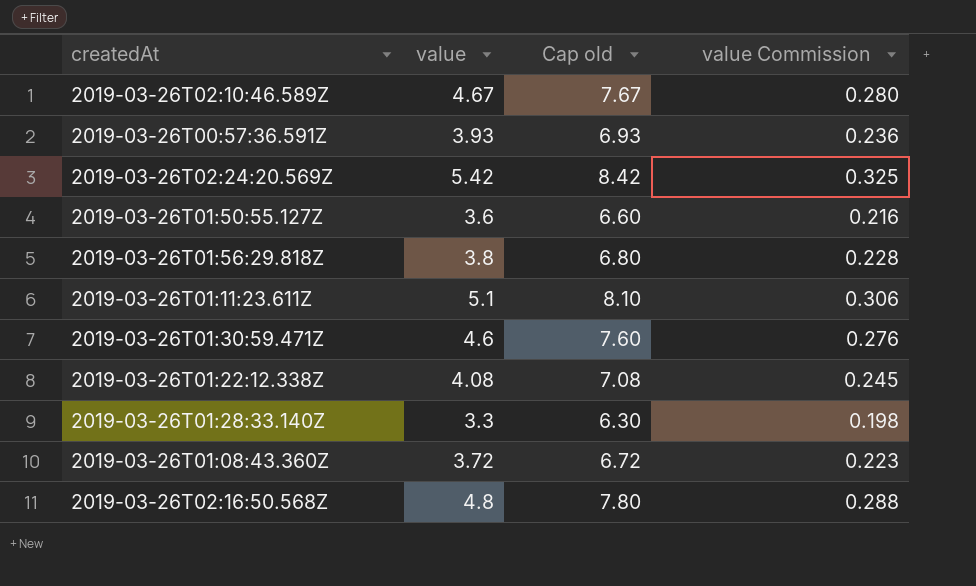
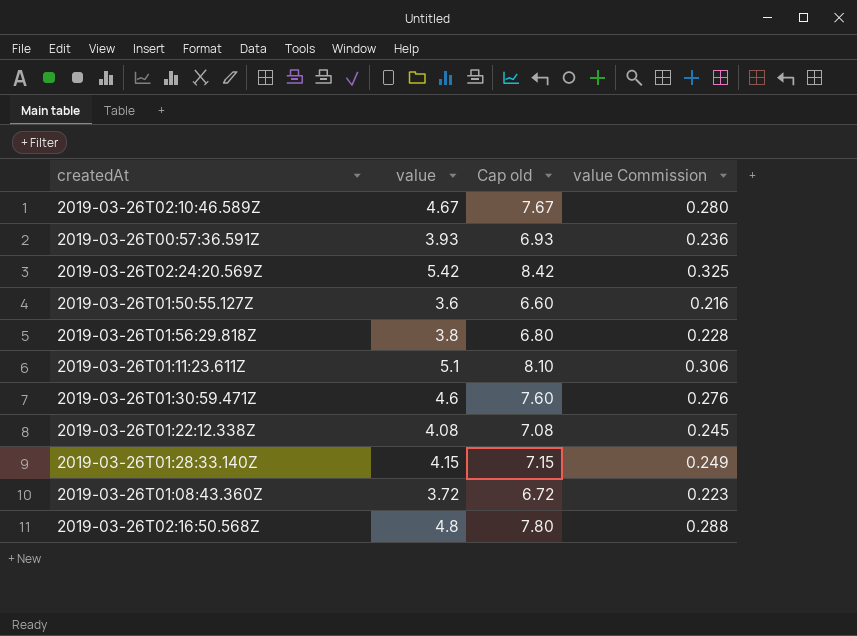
2019-03-26T01:28:33.140Z | value: 3.3 -> 4.15
2019-03-26T01:28:33.140Z | Cap old: 6.30 -> 7.15
2019-03-26T01:28:33.140Z | value Commission: 0.198 -> 0.249

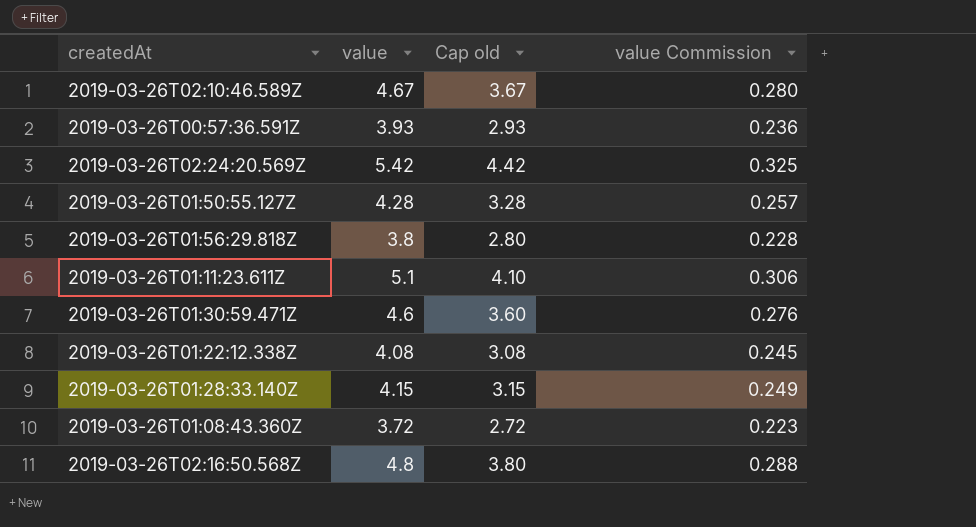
column Cap old | formula: [value] + 3 -> [value] - 1
2019-03-26T01:50:55.127Z | value: 3.6 -> 4.28
2019-03-26T01:50:55.127Z | value Commission: 0.216 -> 0.257

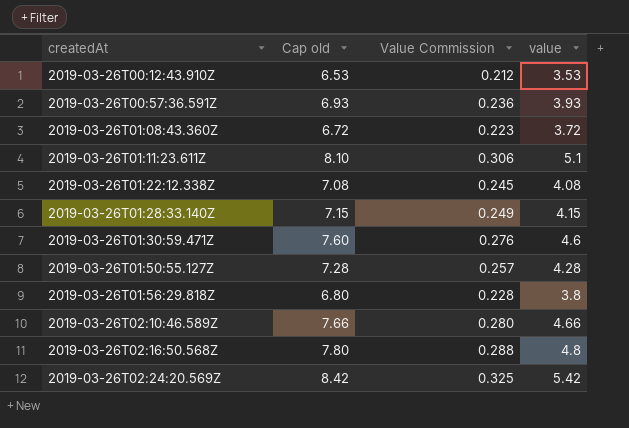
row order: none -> createdAt ascending
column Cap old | formula: [value] - 1 -> [value] + 3
column name: value Commission -> Value Commission
column value | position: 2 -> 4
row 2019-03-26T00:12:43.910Z: none -> 6.53 | 0.212 | 3.53
2019-03-26T02:10:46.589Z | value: 4.67 -> 4.66

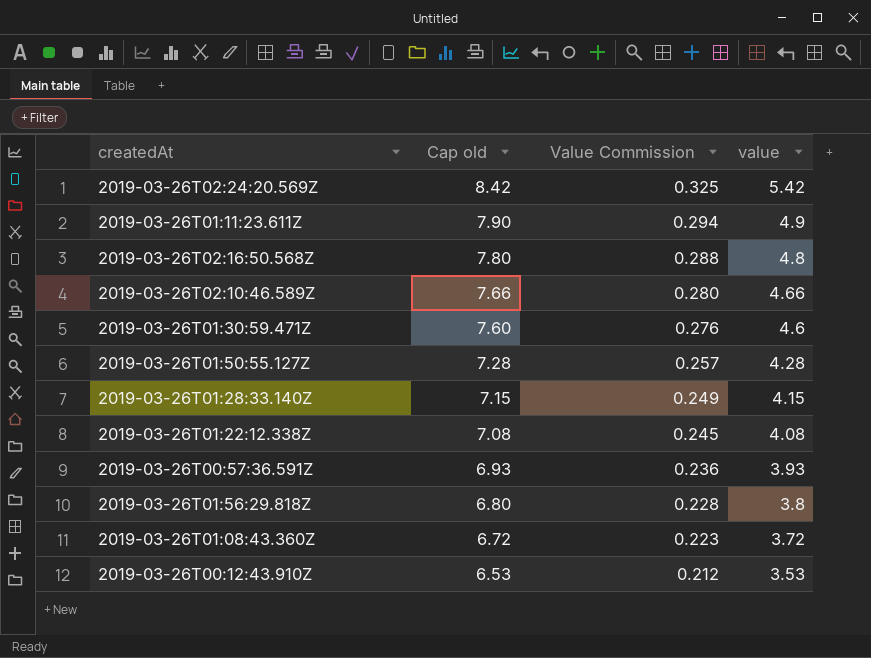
row order: createdAt ascending -> Cap old descending
2019-03-26T01:11:23.611Z | Cap old: 8.10 -> 7.90
2019-03-26T01:11:23.611Z | Value Commission: 0.306 -> 0.294
2019-03-26T01:11:23.611Z | value: 5.1 -> 4.9

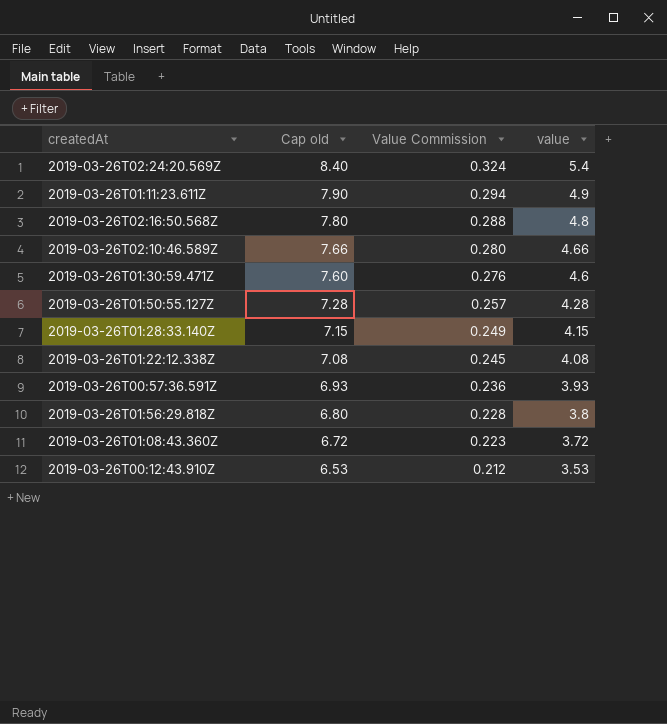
2019-03-26T02:24:20.569Z | Cap old: 8.42 -> 8.40
2019-03-26T02:24:20.569Z | Value Commission: 0.325 -> 0.324
2019-03-26T02:24:20.569Z | value: 5.42 -> 5.4

